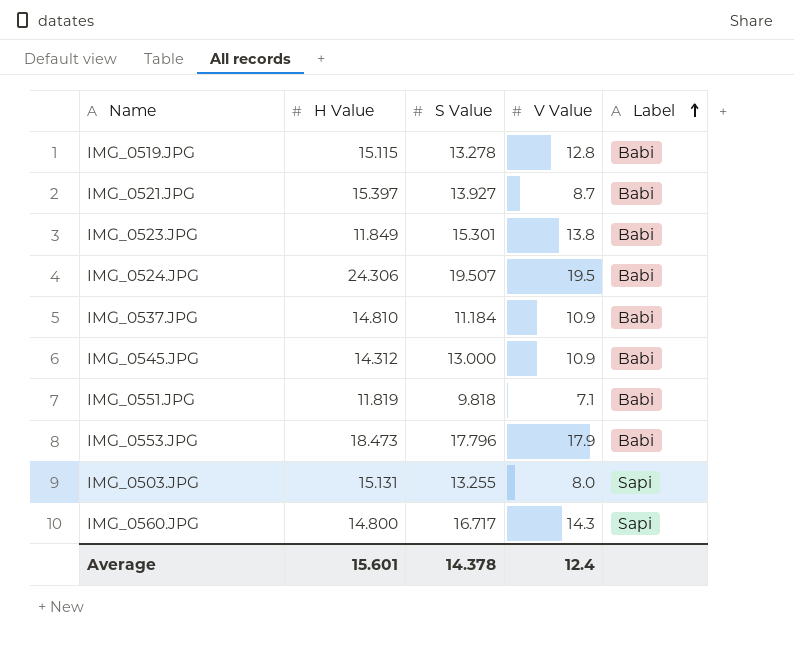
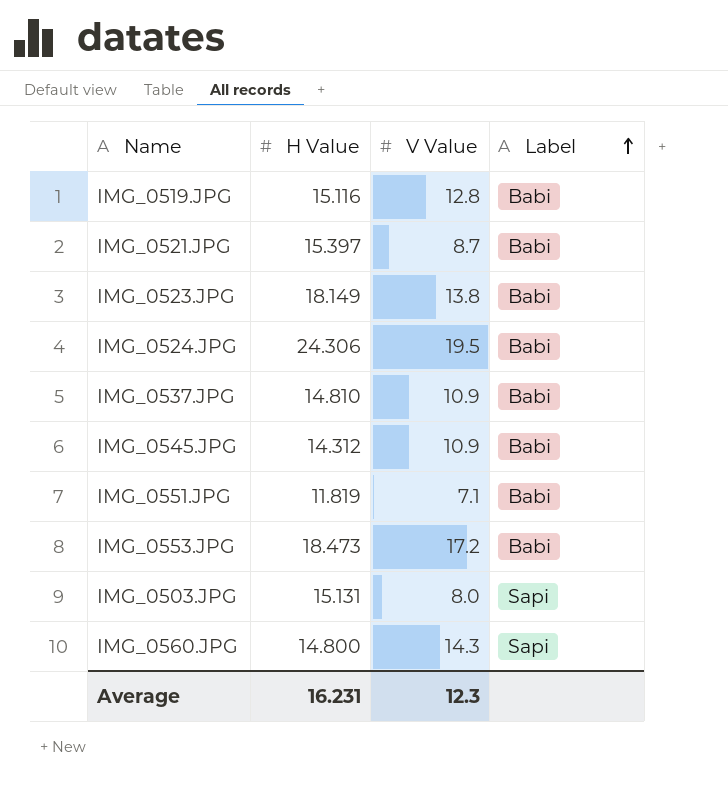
column S Value | position: 3 -> none
IMG_0519.JPG | H Value: 15.115 -> 15.116
IMG_0523.JPG | H Value: 11.849 -> 18.149
IMG_0553.JPG | V Value: 17.9 -> 17.2
Average | H Value: 15.601 -> 16.231
Average | V Value: 12.4 -> 12.3

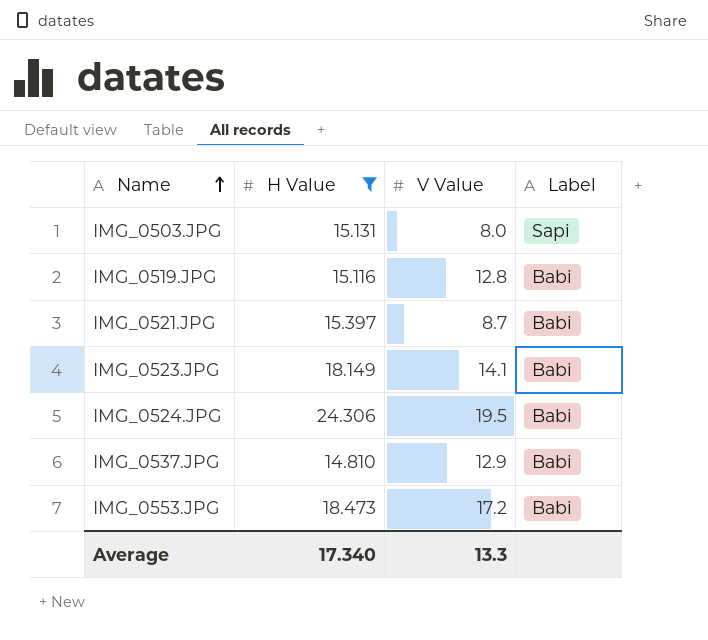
filter: none -> H Value >= 14.810
row order: Label ascending -> Name ascending
IMG_0523.JPG | V Value: 13.8 -> 14.1
IMG_0537.JPG | V Value: 10.9 -> 12.9
Average | H Value: 16.231 -> 17.340
Average | V Value: 12.3 -> 13.3

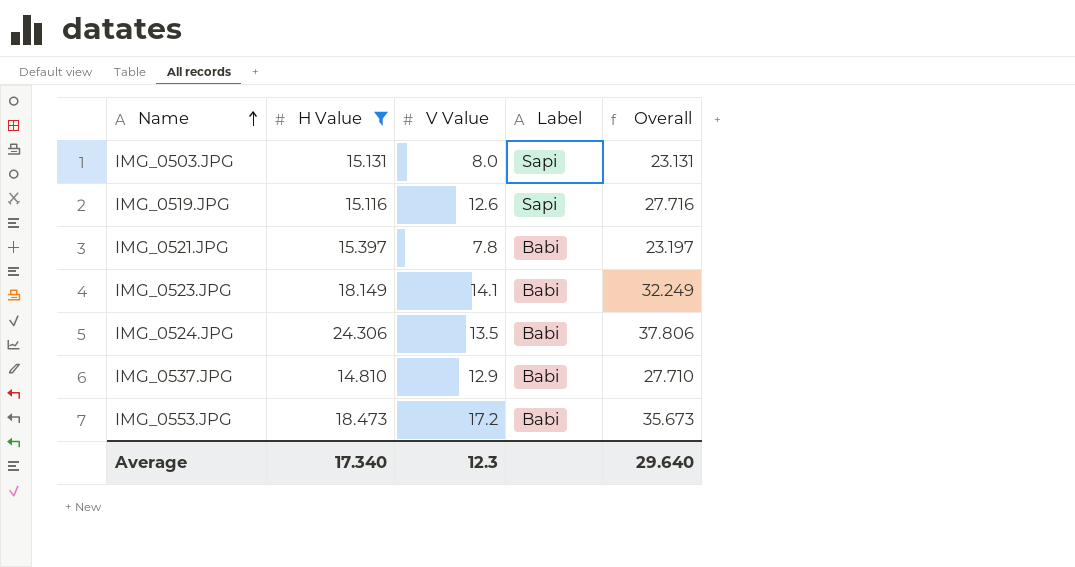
column Overall | formula: none -> [H Value] + [V Value]
IMG_0519.JPG | V Value: 12.8 -> 12.6
IMG_0519.JPG | Label: Babi -> Sapi
IMG_0521.JPG | V Value: 8.7 -> 7.8
IMG_0524.JPG | V Value: 19.5 -> 13.5
Average | V Value: 13.3 -> 12.3

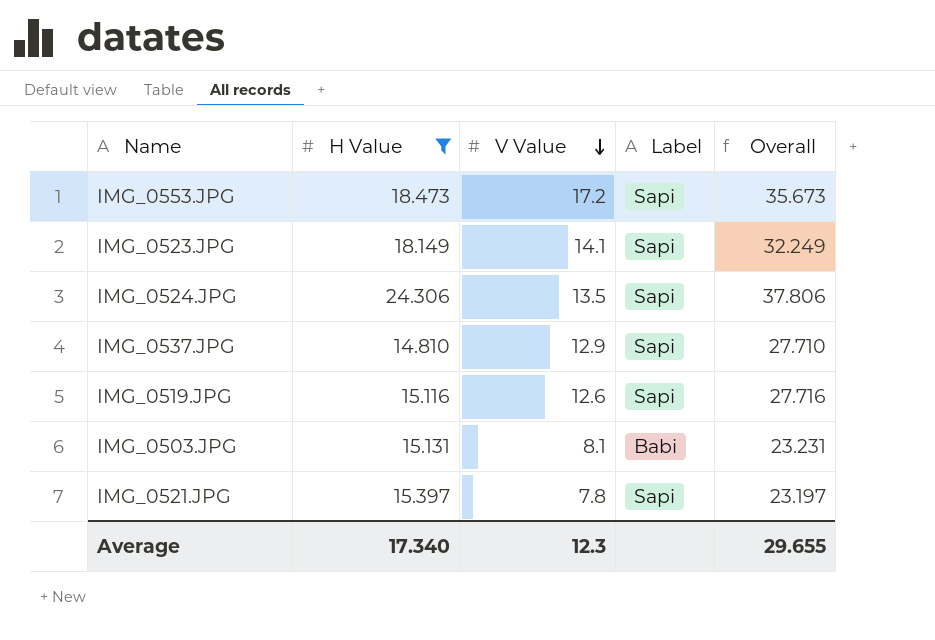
row order: Name ascending -> V Value descending
IMG_0553.JPG | Label: Babi -> Sapi
IMG_0523.JPG | Label: Babi -> Sapi
IMG_0524.JPG | Label: Babi -> Sapi
IMG_0537.JPG | Label: Babi -> Sapi
IMG_0503.JPG | V Value: 8.0 -> 8.1
IMG_0503.JPG | Label: Sapi -> Babi
IMG_0503.JPG | Overall: 23.131 -> 23.231
IMG_0521.JPG | Label: Babi -> Sapi
Average | Overall: 29.640 -> 29.655

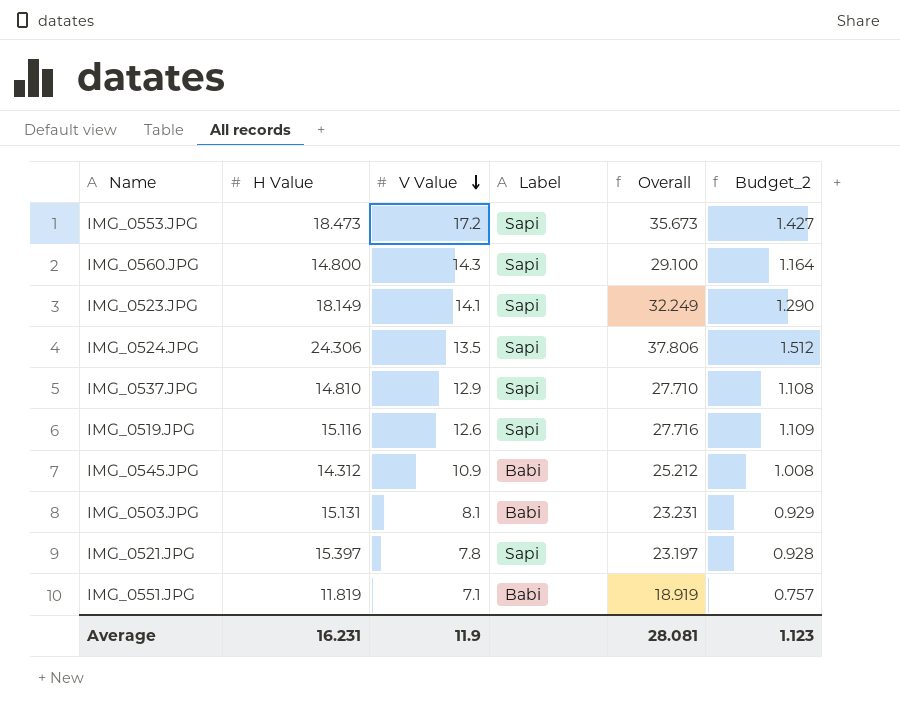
filter: H Value >= 14.810 -> none
column Budget_2 | formula: none -> [Overall] * 0.04
Average | H Value: 17.340 -> 16.231
Average | V Value: 12.3 -> 11.9
Average | Overall: 29.655 -> 28.081

